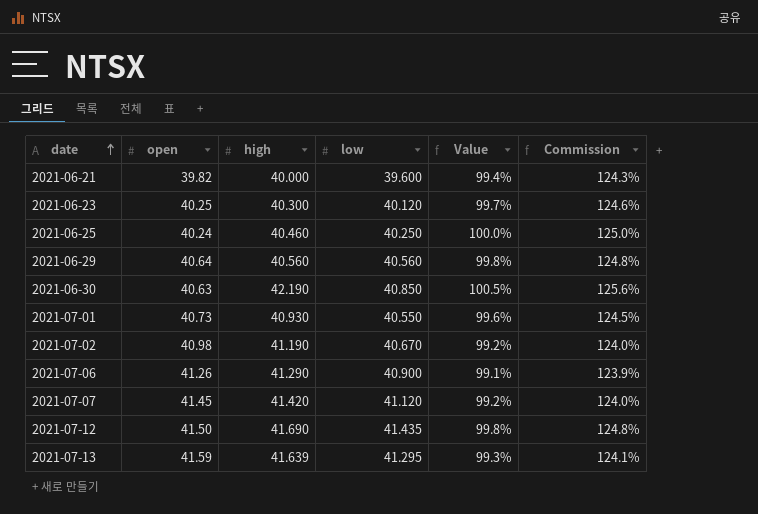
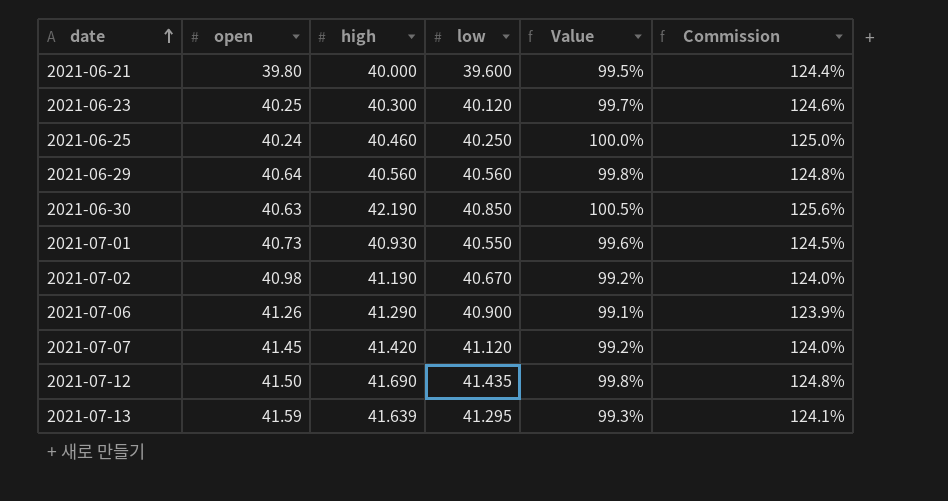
2021-06-21 | open: 39.82 -> 39.80
2021-06-21 | Value: 99.4% -> 99.5%
2021-06-21 | Commission: 124.3% -> 124.4%

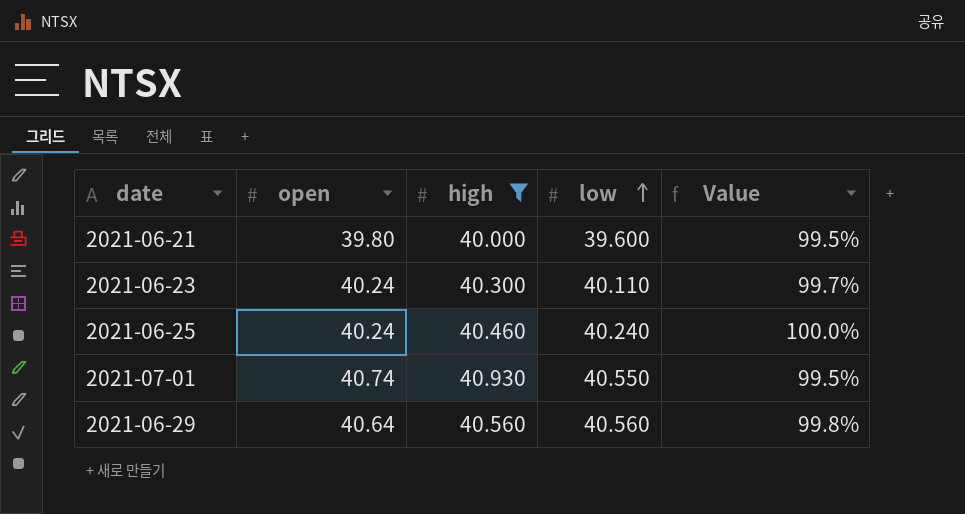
filter: none -> high <= 40.930
row order: date ascending -> low ascending
column Commission | formula: [Value] * 1.25 -> none
2021-06-23 | open: 40.25 -> 40.24
2021-06-23 | low: 40.120 -> 40.110
2021-06-25 | low: 40.250 -> 40.240
2021-07-01 | open: 40.73 -> 40.74
2021-07-01 | Value: 99.6% -> 99.5%

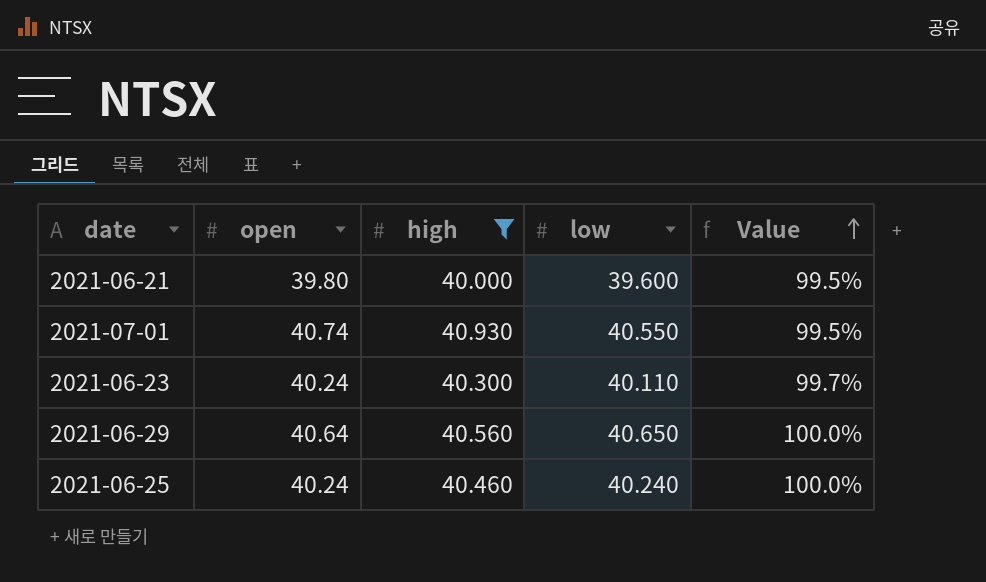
row order: low ascending -> Value ascending
2021-06-29 | low: 40.560 -> 40.650
2021-06-29 | Value: 99.8% -> 100.0%

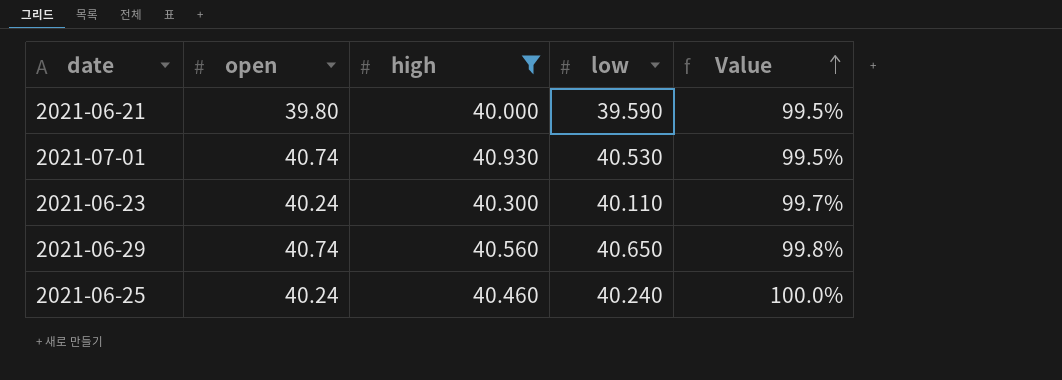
2021-06-21 | low: 39.600 -> 39.590
2021-07-01 | low: 40.550 -> 40.530
2021-06-29 | open: 40.64 -> 40.74
2021-06-29 | Value: 100.0% -> 99.8%

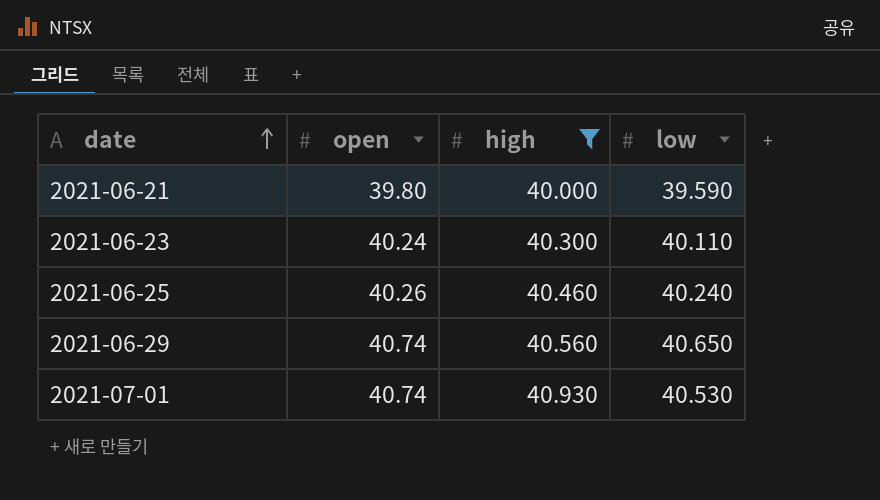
row order: Value ascending -> date ascending
column Value | formula: [low] / [open] -> none
2021-06-25 | open: 40.24 -> 40.26

